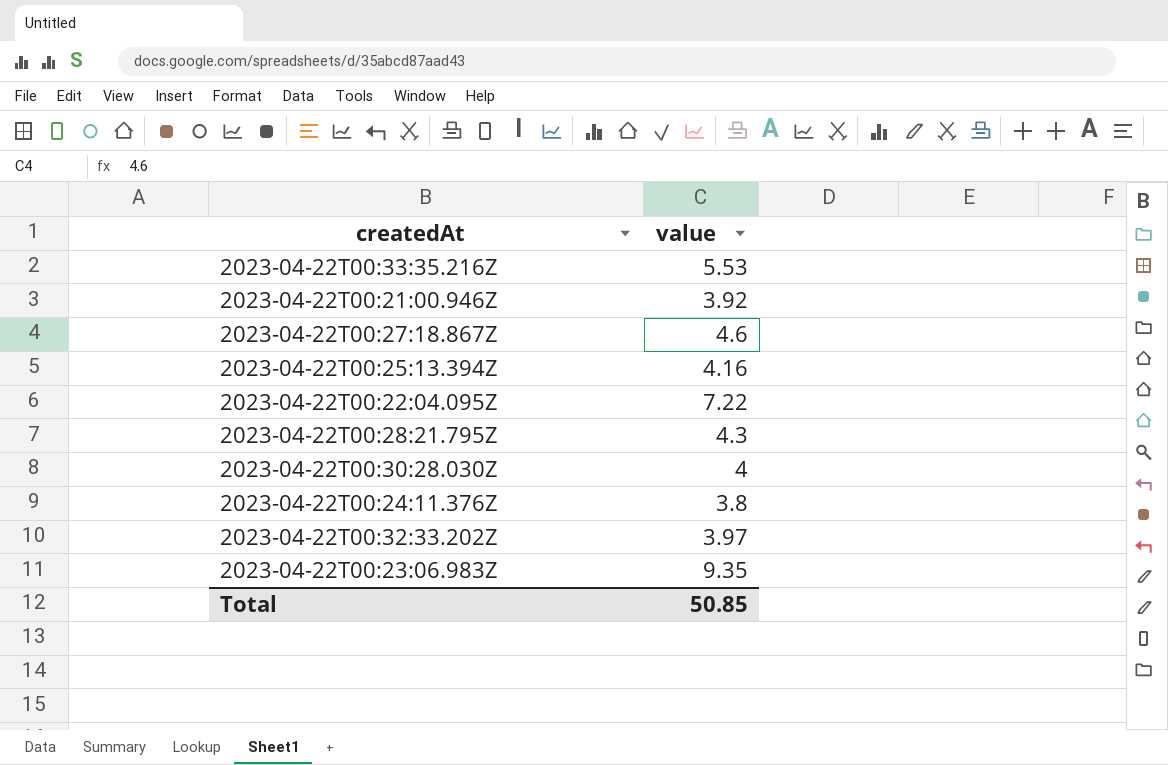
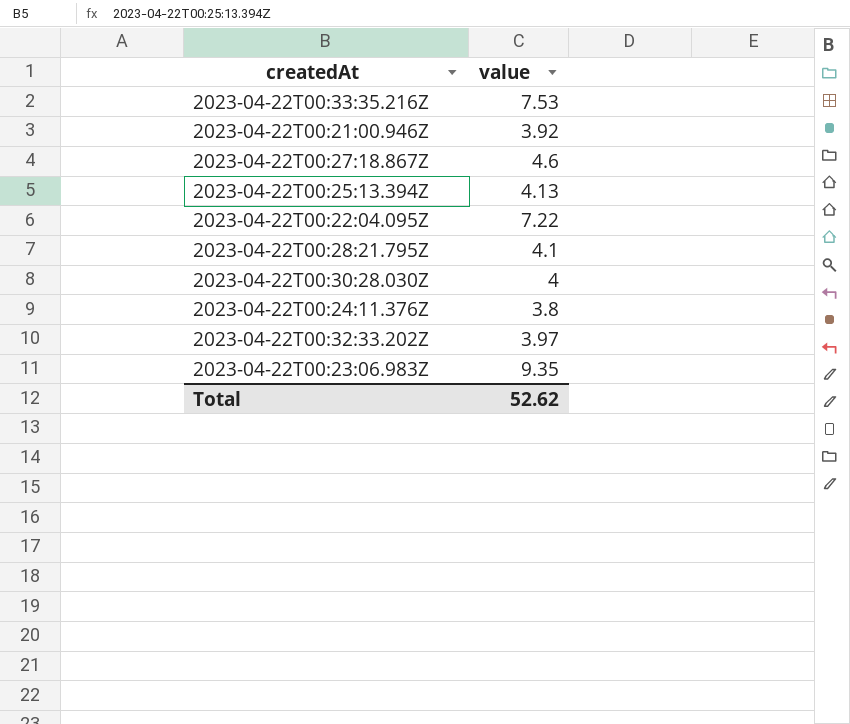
2023-04-22T00:33:35.216Z | value: 5.53 -> 7.53
2023-04-22T00:25:13.394Z | value: 4.16 -> 4.13
2023-04-22T00:28:21.795Z | value: 4.3 -> 4.1
Total | value: 50.85 -> 52.62

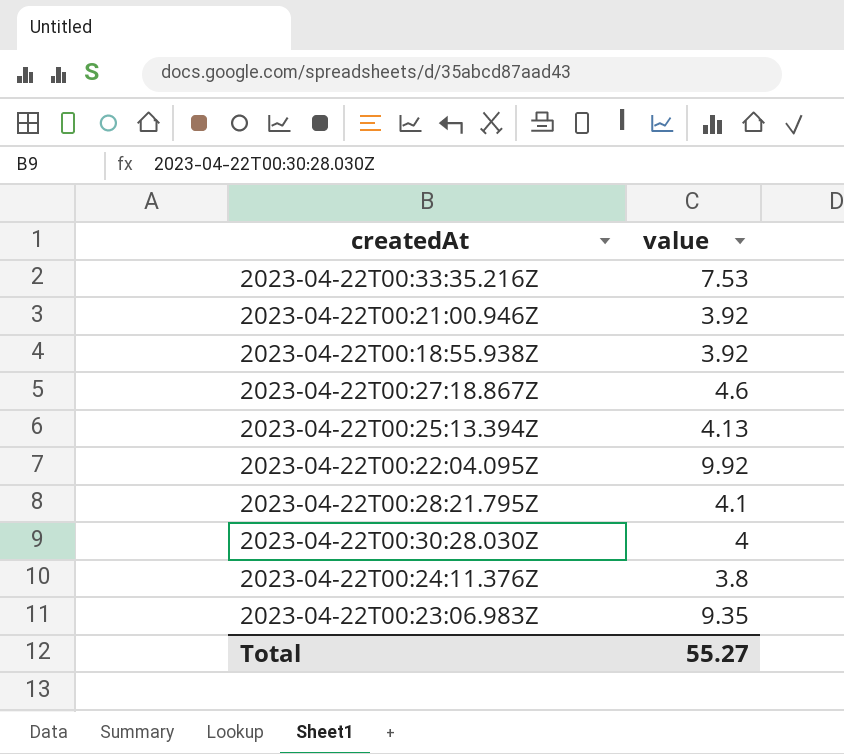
row 2023-04-22T00:32:33.202Z: 3.97 -> none
row 2023-04-22T00:18:55.938Z: none -> 3.92
2023-04-22T00:22:04.095Z | value: 7.22 -> 9.92
Total | value: 52.62 -> 55.27

